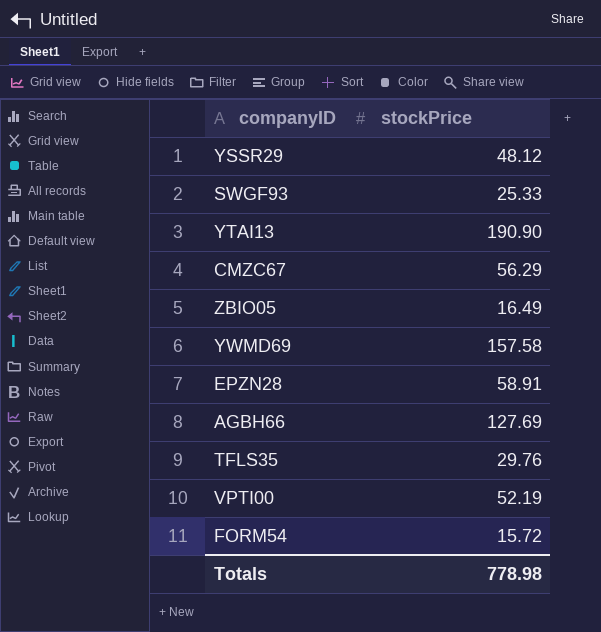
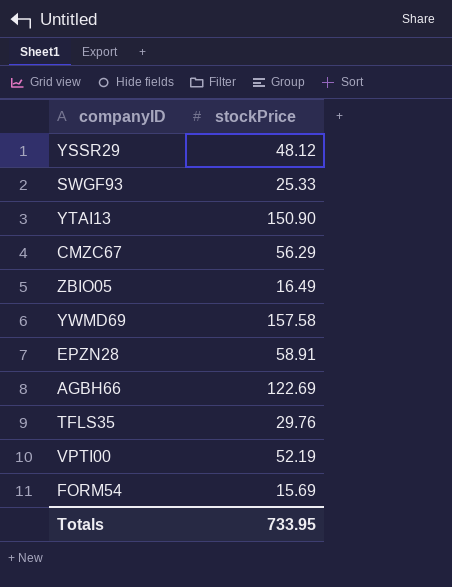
YTAI13 | stockPrice: 190.90 -> 150.90
AGBH66 | stockPrice: 127.69 -> 122.69
FORM54 | stockPrice: 15.72 -> 15.69
Totals | stockPrice: 778.98 -> 733.95

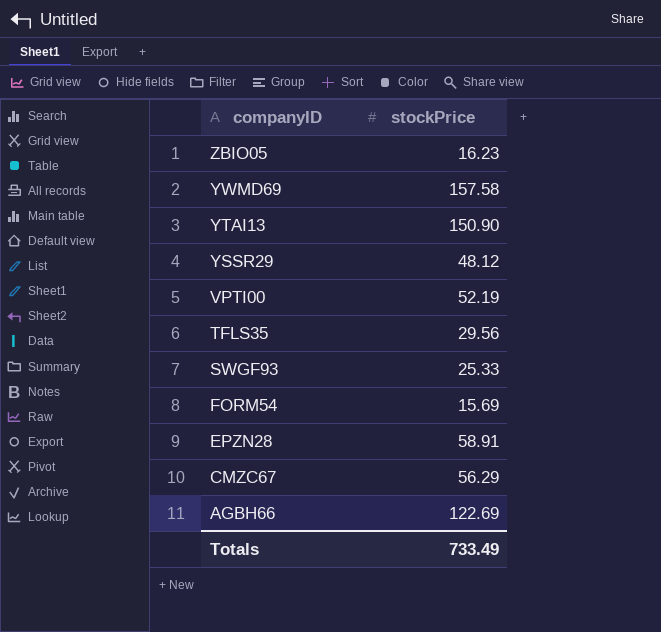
row order: none -> companyID descending
ZBIO05 | stockPrice: 16.49 -> 16.23
TFLS35 | stockPrice: 29.76 -> 29.56
Totals | stockPrice: 733.95 -> 733.49

